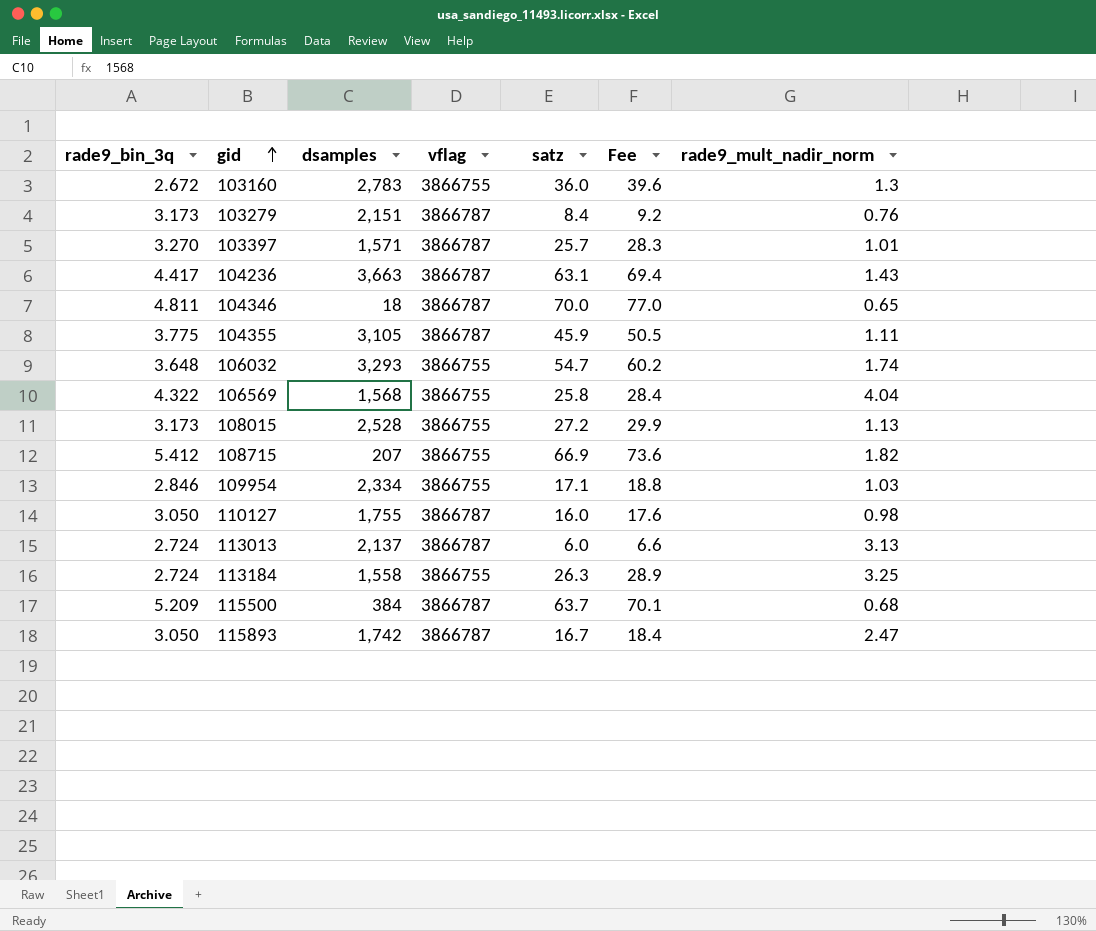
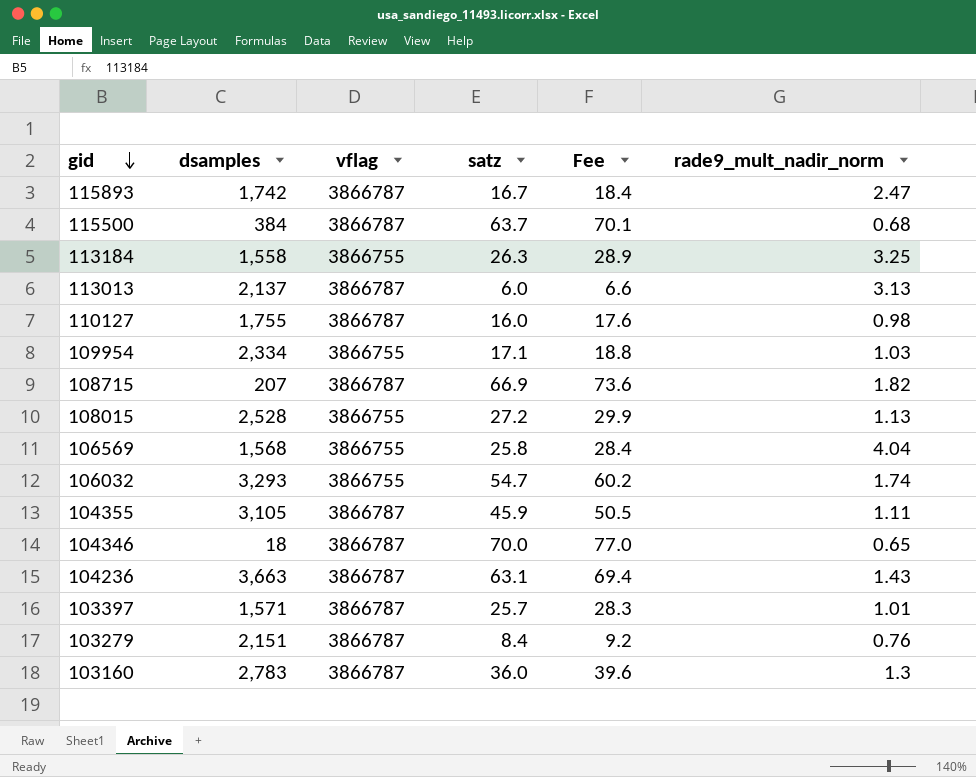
row order: gid ascending -> gid descending
column rade9_bin_3q | position: 1 -> none
108715 | vflag: 3866755 -> 3866787
103160 | vflag: 3866755 -> 3866787

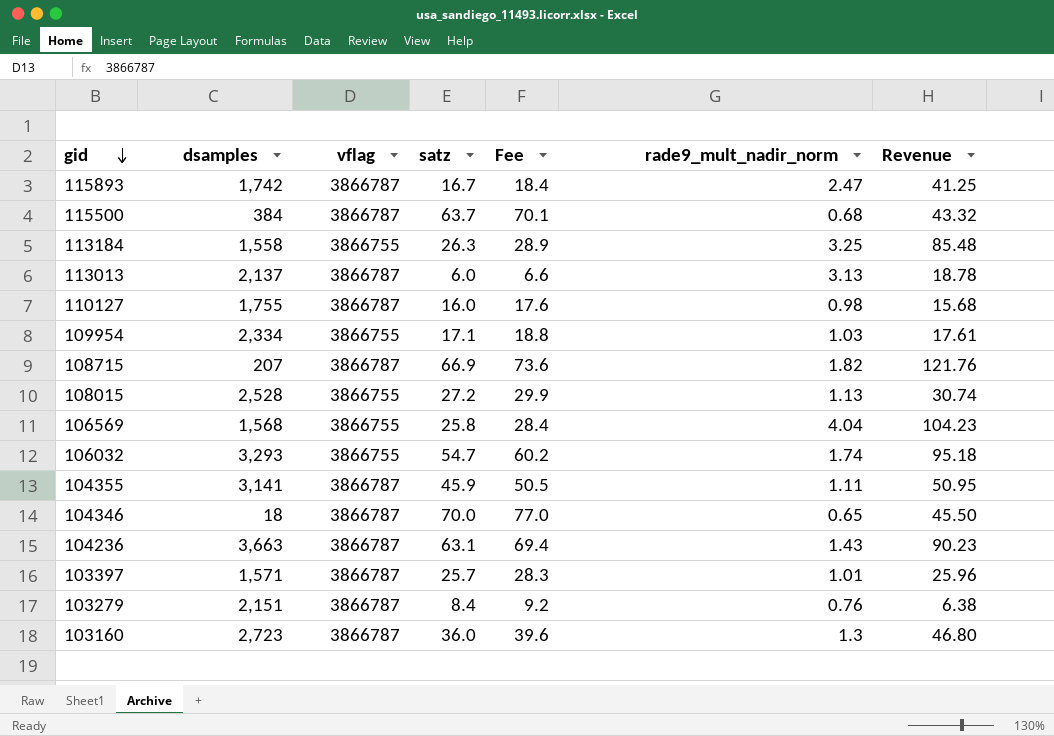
column Revenue | formula: none -> [satz] * [rade9_mult_nadir_norm]
104355 | dsamples: 3,105 -> 3,141
103160 | dsamples: 2,783 -> 2,723

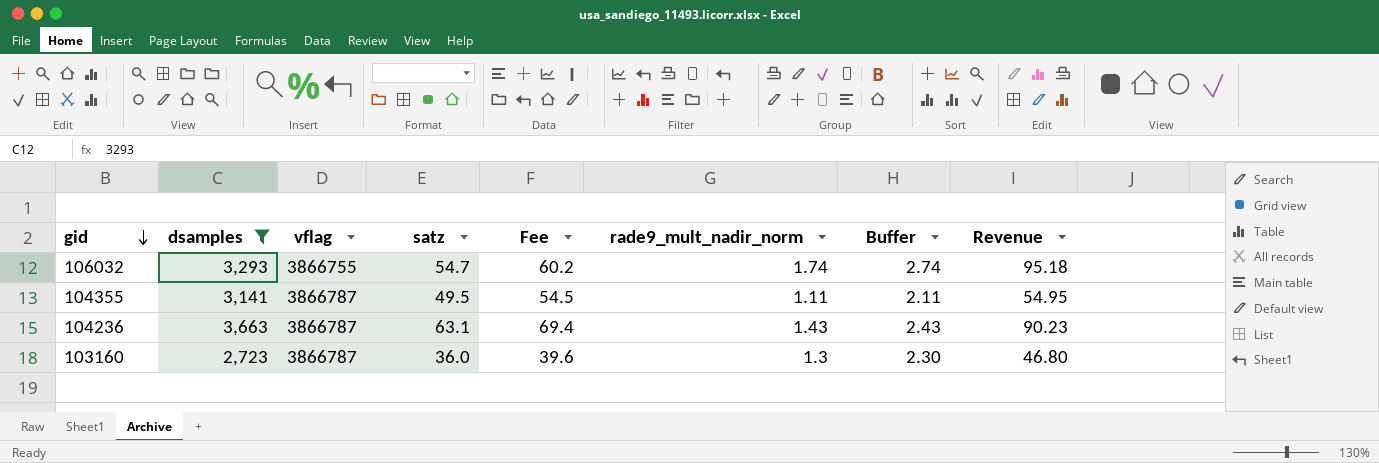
filter: none -> dsamples >= 2,723
column Buffer | formula: none -> [rade9_mult_nadir_norm] + 1
104355 | satz: 45.9 -> 49.5
104355 | Fee: 50.5 -> 54.5
104355 | Revenue: 50.95 -> 54.95

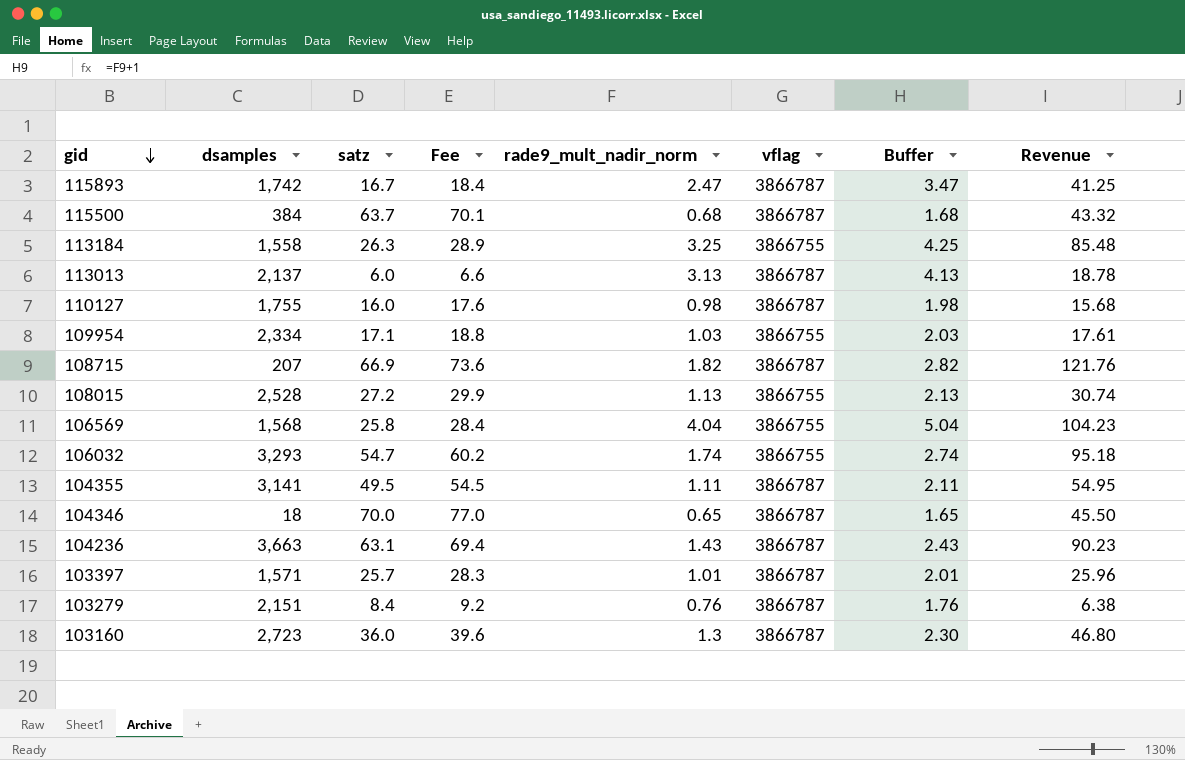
filter: dsamples >= 2,723 -> none
column vflag | position: 3 -> 6

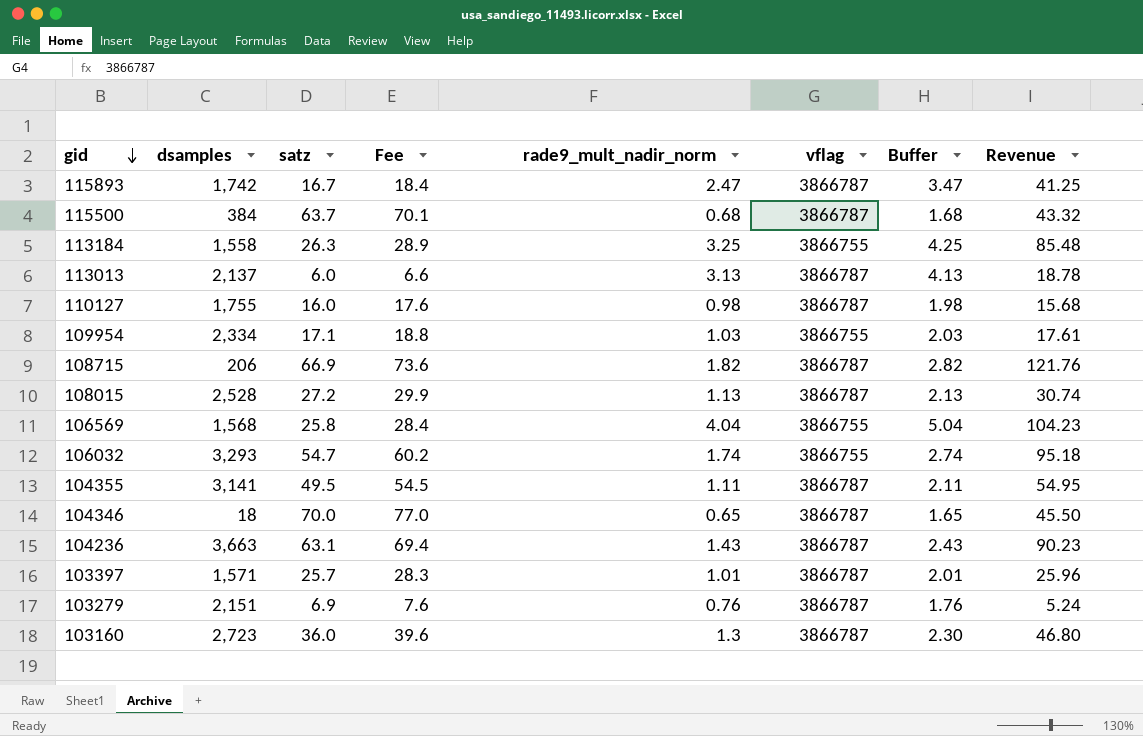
108715 | dsamples: 207 -> 206
108015 | vflag: 3866755 -> 3866787
103279 | satz: 8.4 -> 6.9
103279 | Fee: 9.2 -> 7.6
103279 | Revenue: 6.38 -> 5.24

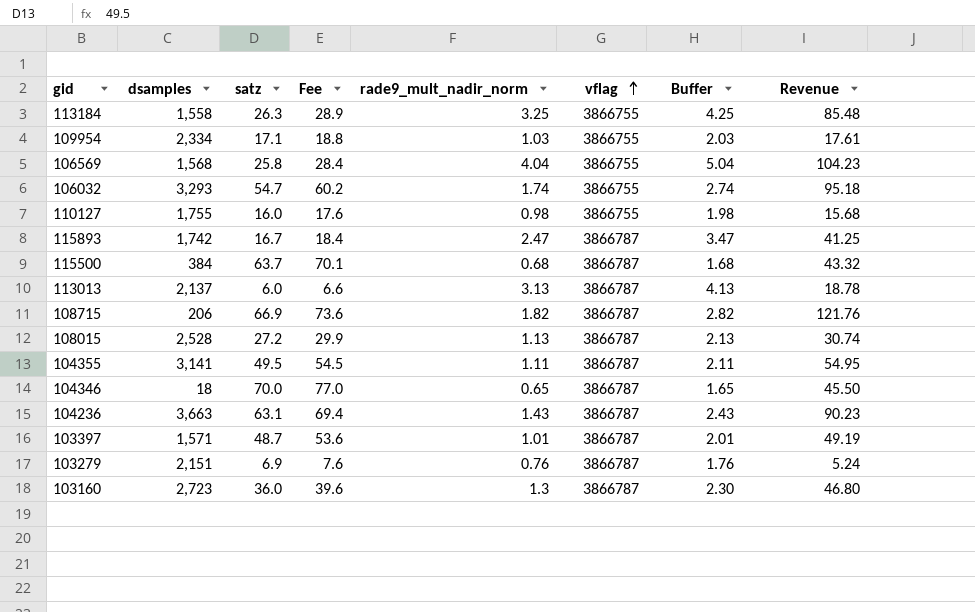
row order: gid descending -> vflag ascending
110127 | vflag: 3866787 -> 3866755
103397 | satz: 25.7 -> 48.7
103397 | Fee: 28.3 -> 53.6
103397 | Revenue: 25.96 -> 49.19

